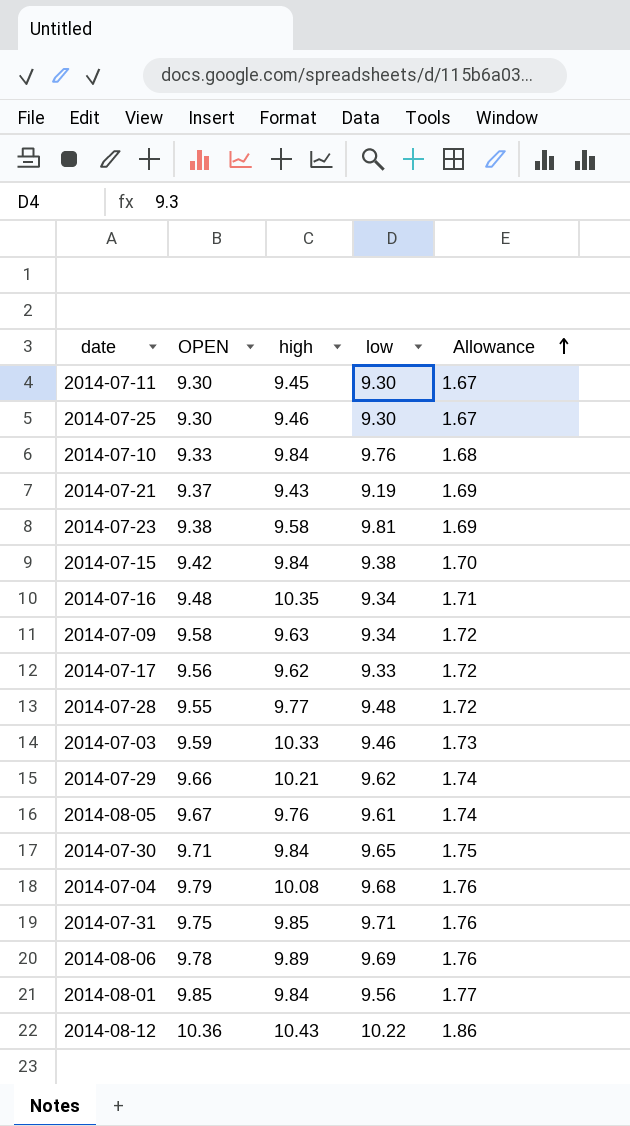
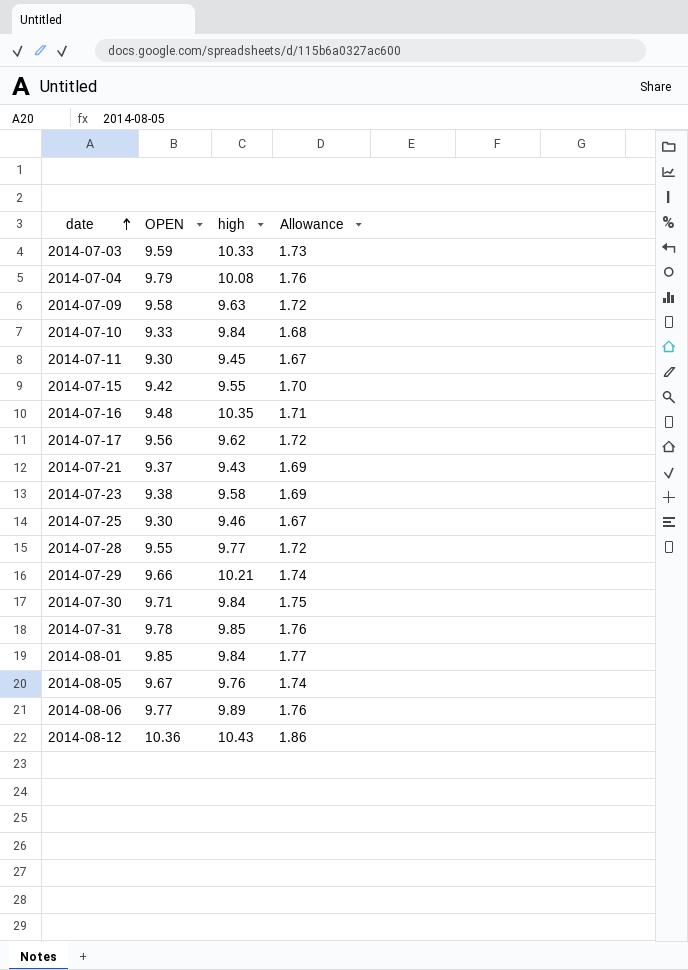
row order: Allowance ascending -> date ascending
column low | position: 4 -> none
2014-07-15 | high: 9.84 -> 9.55
2014-07-31 | OPEN: 9.75 -> 9.78
2014-08-06 | OPEN: 9.78 -> 9.77

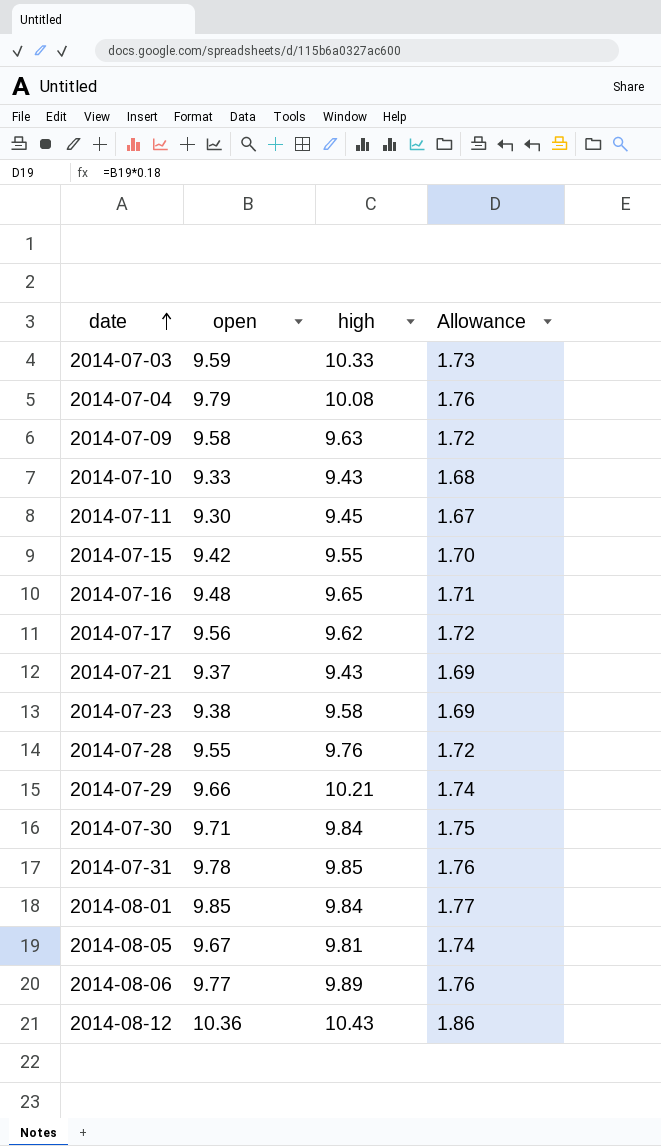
column name: OPEN -> open
row 2014-07-25: 9.30 | 9.46 | 1.67 -> none
2014-07-10 | high: 9.84 -> 9.43
2014-07-16 | high: 10.35 -> 9.65
2014-07-28 | high: 9.77 -> 9.76
2014-08-05 | high: 9.76 -> 9.81

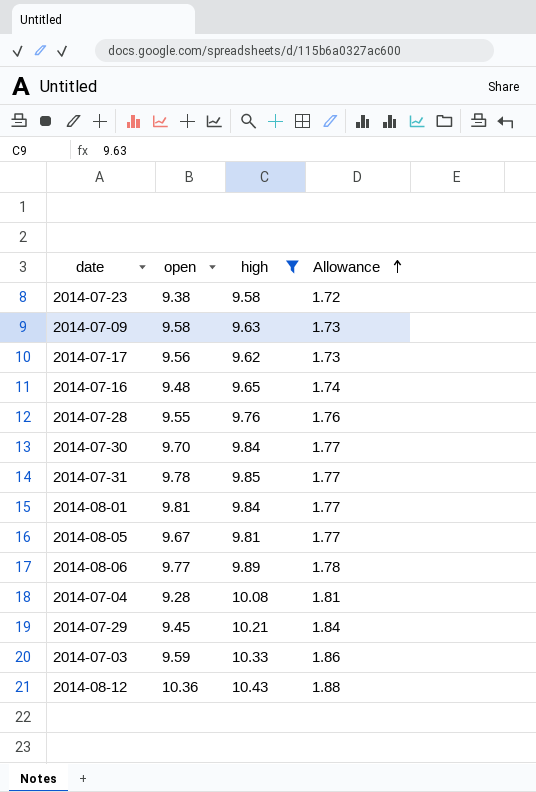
filter: none -> high >= 9.58
row order: date ascending -> Allowance ascending
column Allowance | formula: [open] * 0.18 -> [high] * 0.18
2014-07-30 | open: 9.71 -> 9.70
2014-08-01 | open: 9.85 -> 9.81
2014-07-04 | open: 9.79 -> 9.28
2014-07-29 | open: 9.66 -> 9.45

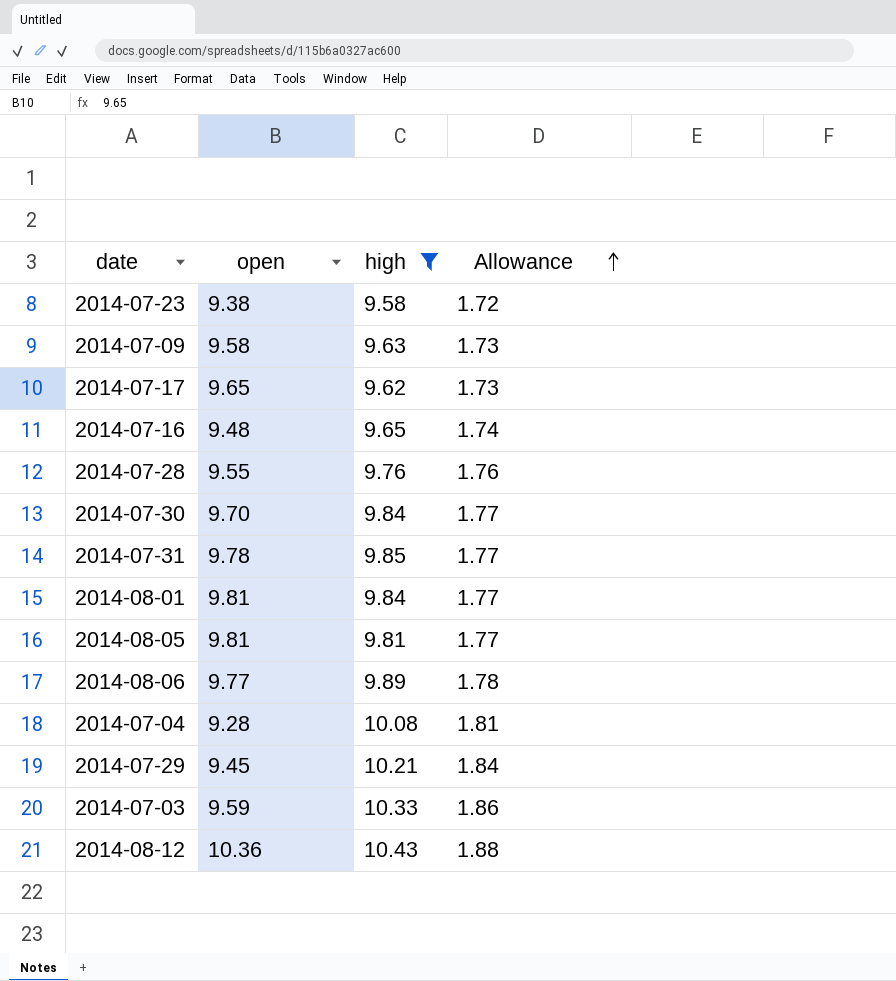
2014-07-17 | open: 9.56 -> 9.65
2014-08-05 | open: 9.67 -> 9.81

